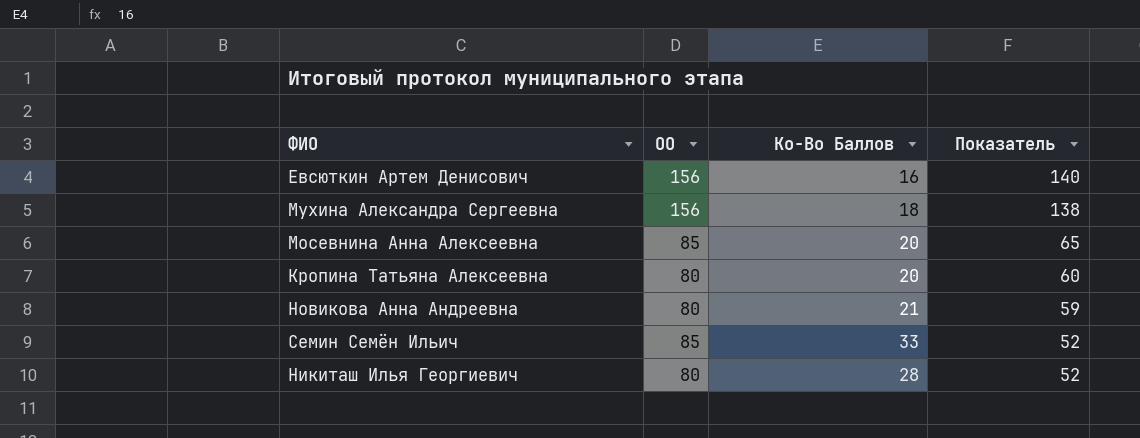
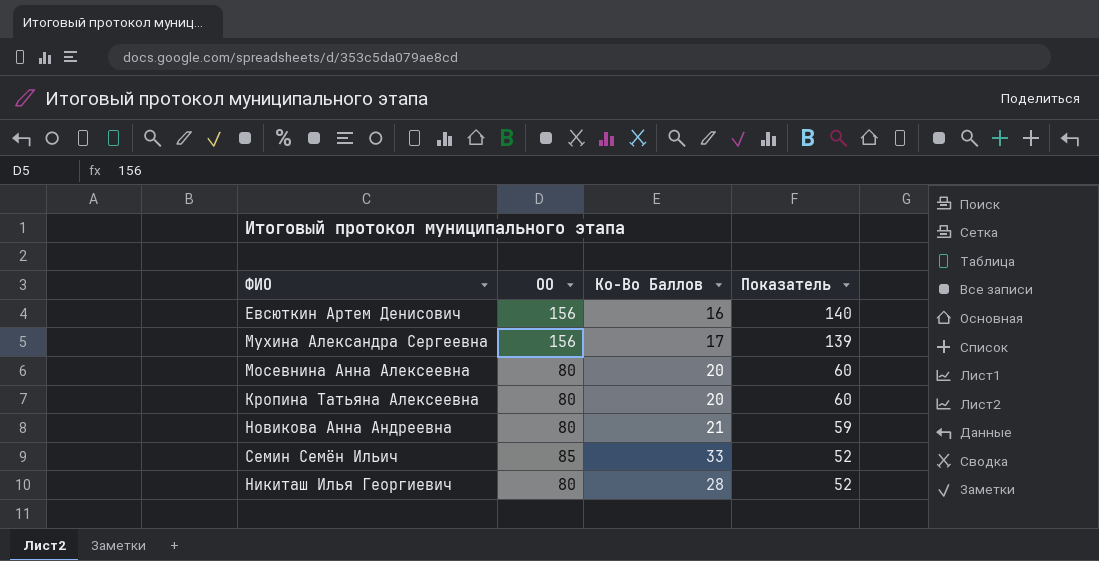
Мухина Александра Сергеевна | Ко-Во Баллов: 18 -> 17
Мухина Александра Сергеевна | Показатель: 138 -> 139
Мосевнина Анна Алексеевна | ОО: 85 -> 80
Мосевнина Анна Алексеевна | Показатель: 65 -> 60

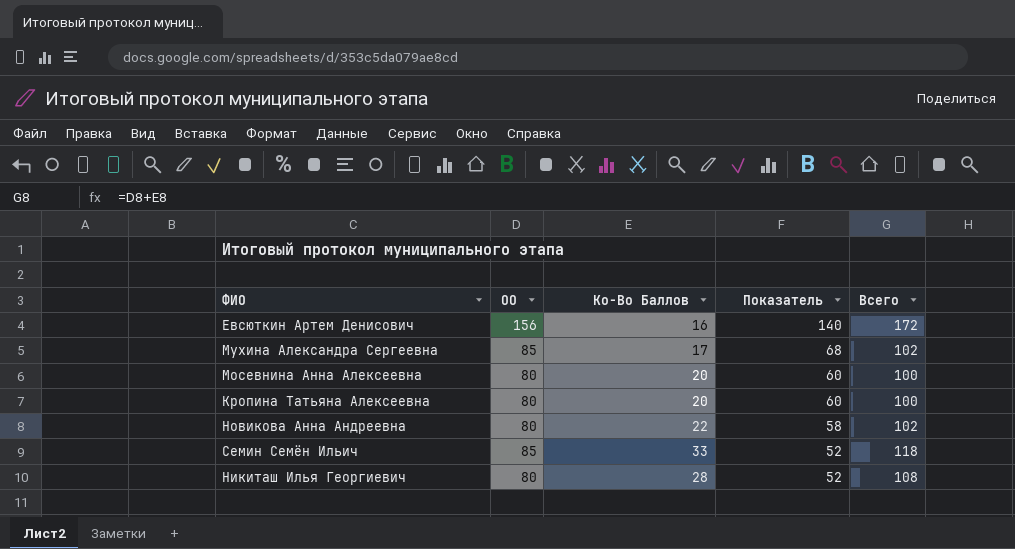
column Всего | formula: none -> [ОО] + [Ко-Во Баллов]
Мухина Александра Сергеевна | ОО: 156 -> 85
Мухина Александра Сергеевна | Показатель: 139 -> 68
Новикова Анна Андреевна | Ко-Во Баллов: 21 -> 22
Новикова Анна Андреевна | Показатель: 59 -> 58

